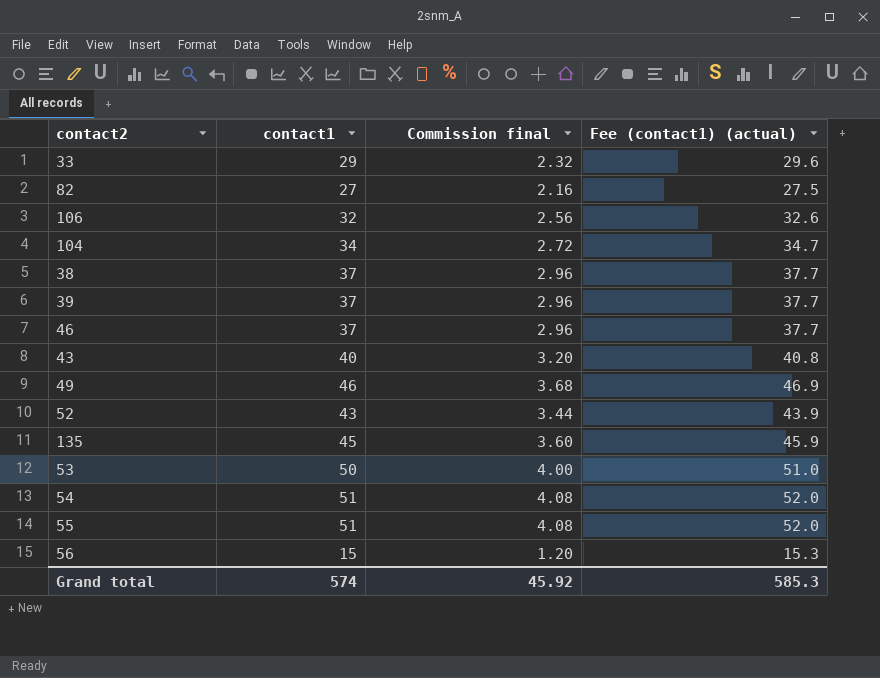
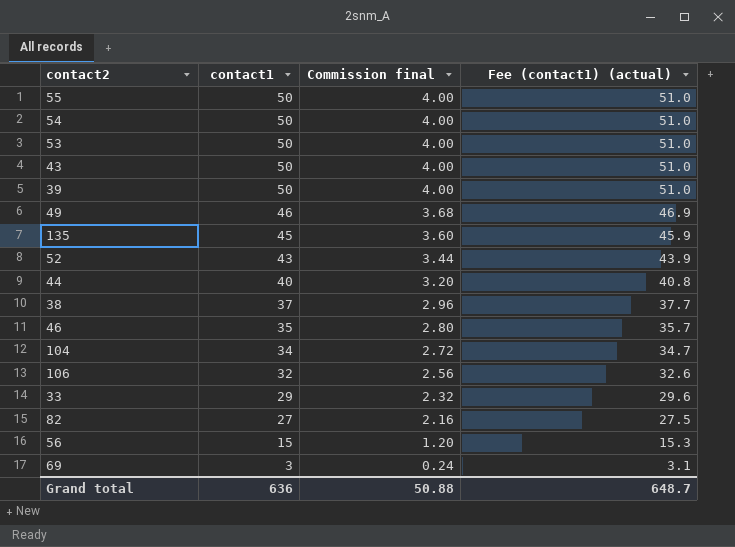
row order: none -> contact1 descending
55 | contact1: 51 -> 50
55 | Commission final: 4.08 -> 4.00
55 | Fee (contact1) (actual): 52.0 -> 51.0
54 | contact1: 51 -> 50
54 | Commission final: 4.08 -> 4.00
54 | Fee (contact1) (actual): 52.0 -> 51.0
43 | contact1: 40 -> 50
43 | Commission final: 3.20 -> 4.00
43 | Fee (contact1) (actual): 40.8 -> 51.0
39 | contact1: 37 -> 50
39 | Commission final: 2.96 -> 4.00
39 | Fee (contact1) (actual): 37.7 -> 51.0
row 44: none -> 40 | 3.20 | 40.8
46 | contact1: 37 -> 35
46 | Commission final: 2.96 -> 2.80
46 | Fee (contact1) (actual): 37.7 -> 35.7
row 69: none -> 3 | 0.24 | 3.1
Grand total | contact1: 574 -> 636
Grand total | Commission final: 45.92 -> 50.88
Grand total | Fee (contact1) (actual): 585.3 -> 648.7

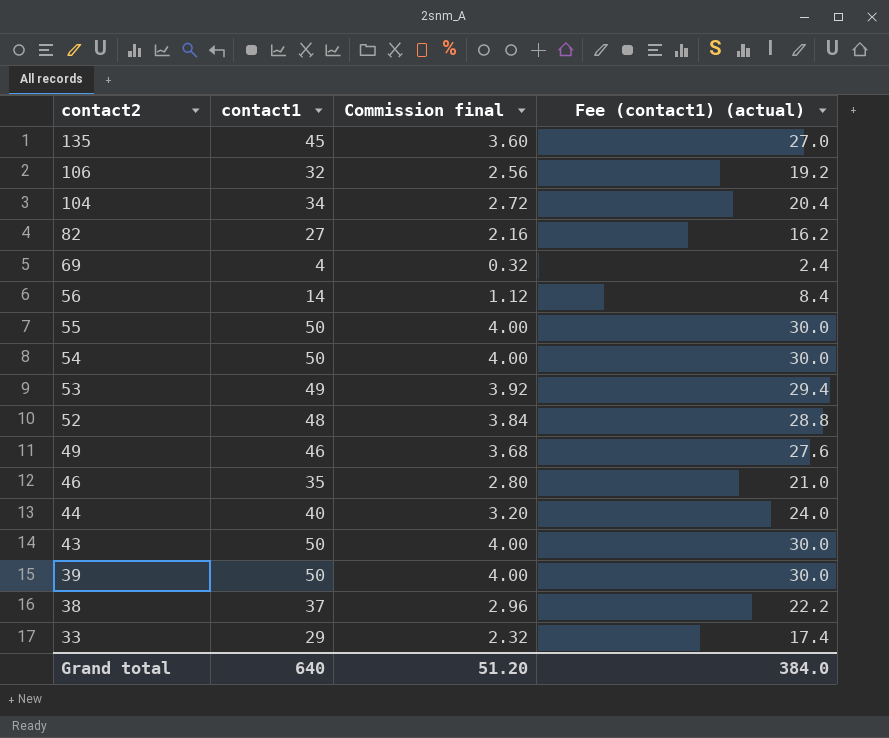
row order: contact1 descending -> contact2 descending
column Fee (contact1) (actual) | formula: [contact1] * 1.02 -> [contact1] * 0.6
69 | contact1: 3 -> 4
69 | Commission final: 0.24 -> 0.32
56 | contact1: 15 -> 14
56 | Commission final: 1.20 -> 1.12
53 | contact1: 50 -> 49
53 | Commission final: 4.00 -> 3.92
52 | contact1: 43 -> 48
52 | Commission final: 3.44 -> 3.84
Grand total | contact1: 636 -> 640
Grand total | Commission final: 50.88 -> 51.20
Grand total | Fee (contact1) (actual): 648.7 -> 384.0

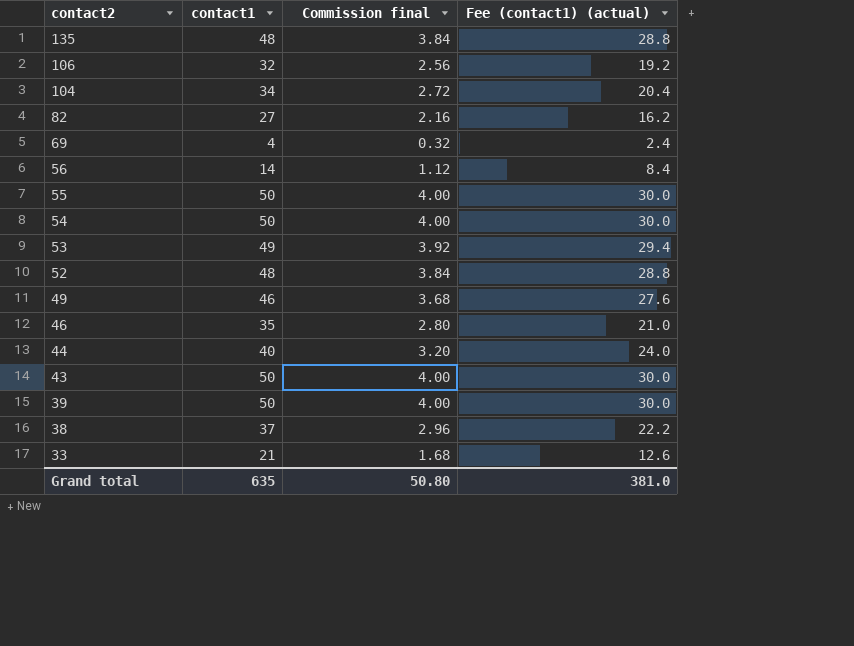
135 | contact1: 45 -> 48
135 | Commission final: 3.60 -> 3.84
135 | Fee (contact1) (actual): 27.0 -> 28.8
33 | contact1: 29 -> 21
33 | Commission final: 2.32 -> 1.68
33 | Fee (contact1) (actual): 17.4 -> 12.6
Grand total | contact1: 640 -> 635
Grand total | Commission final: 51.20 -> 50.80
Grand total | Fee (contact1) (actual): 384.0 -> 381.0

